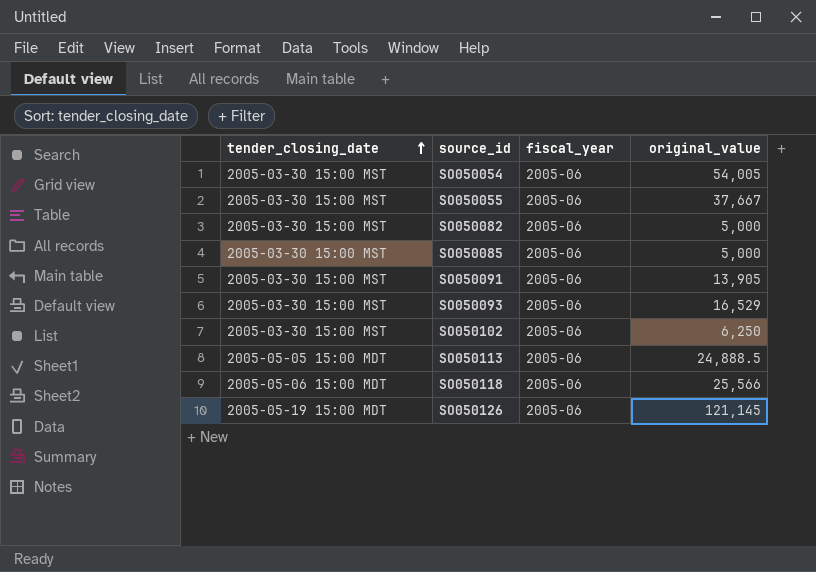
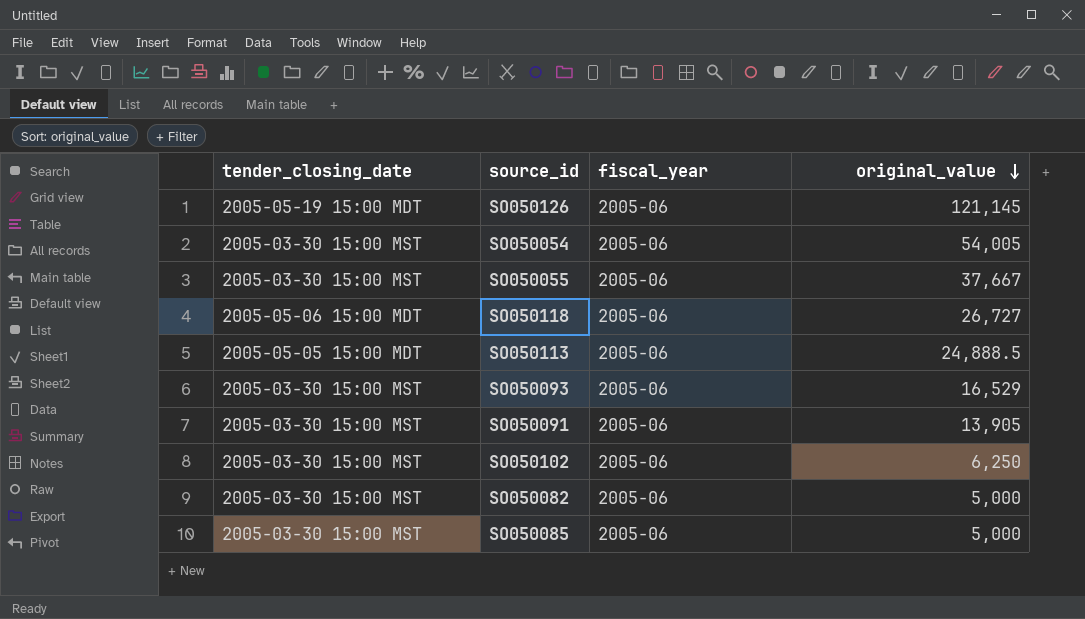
row order: tender_closing_date ascending -> original_value descending
SO050118 | original_value: 25,566 -> 26,727

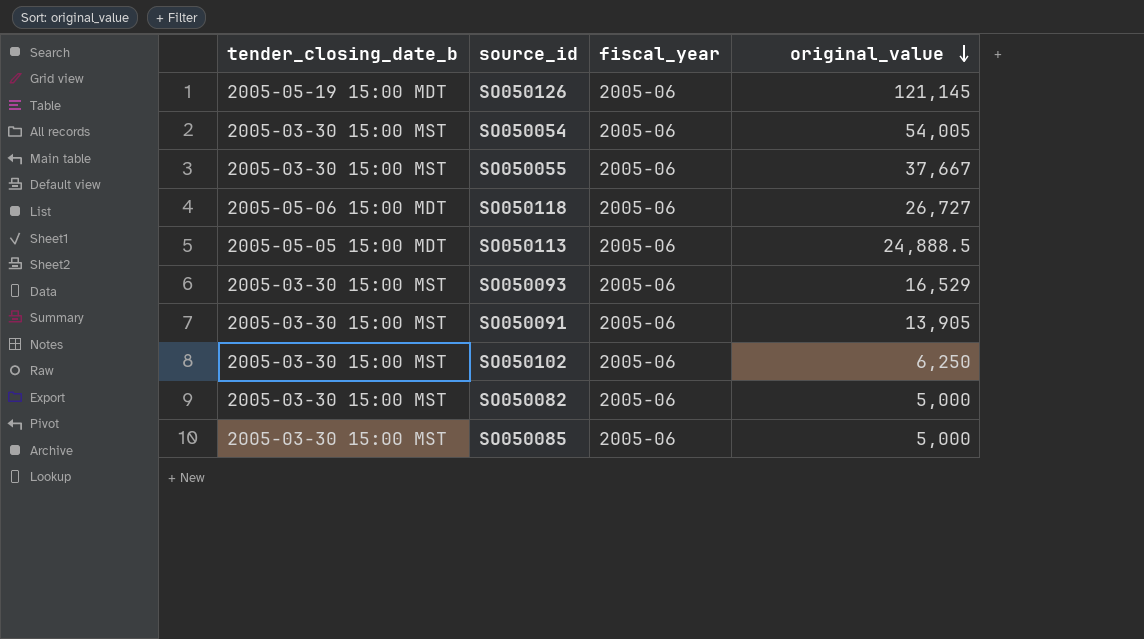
column name: tender_closing_date -> tender_closing_date_b

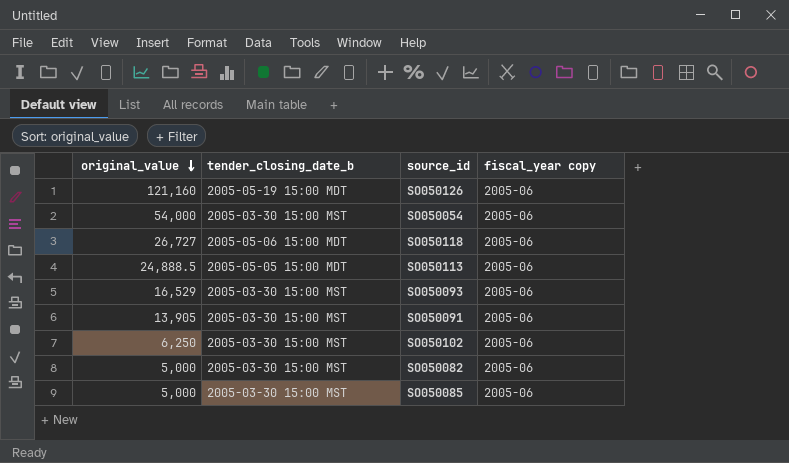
column original_value | position: 4 -> 1
column name: fiscal_year -> fiscal_year copy
row SO050055: 2005-03-30 15:00 MST | 2005-06 | 37,667 -> none
SO050126 | original_value: 121,145 -> 121,160
SO050054 | original_value: 54,005 -> 54,000

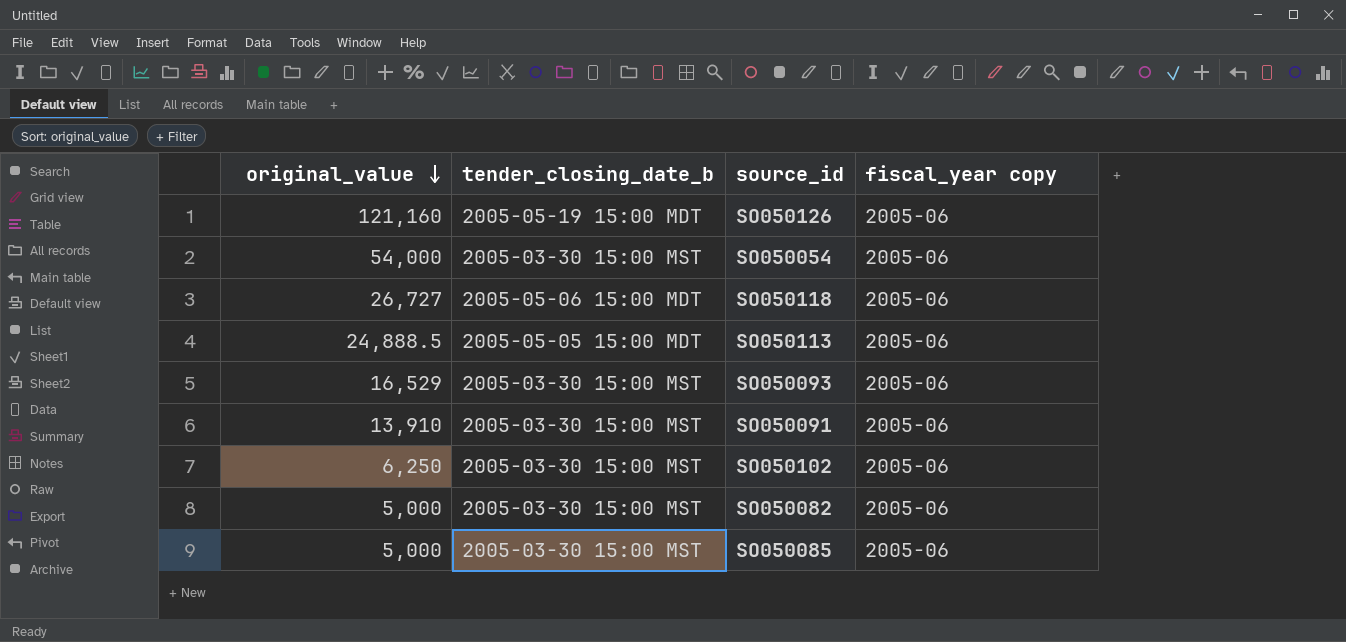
SO050091 | original_value: 13,905 -> 13,910

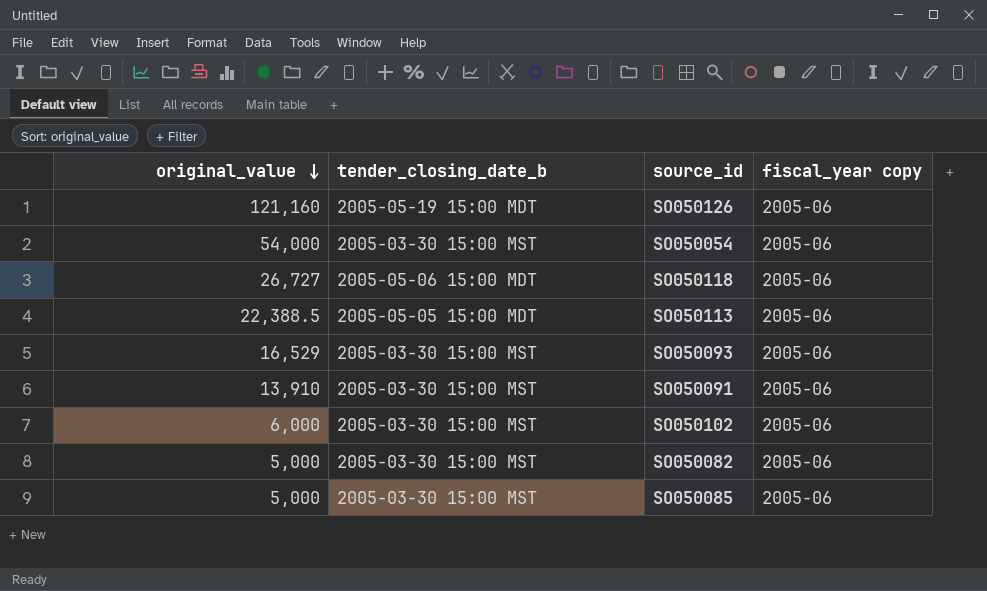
SO050113 | original_value: 24,888.5 -> 22,388.5
SO050102 | original_value: 6,250 -> 6,000

